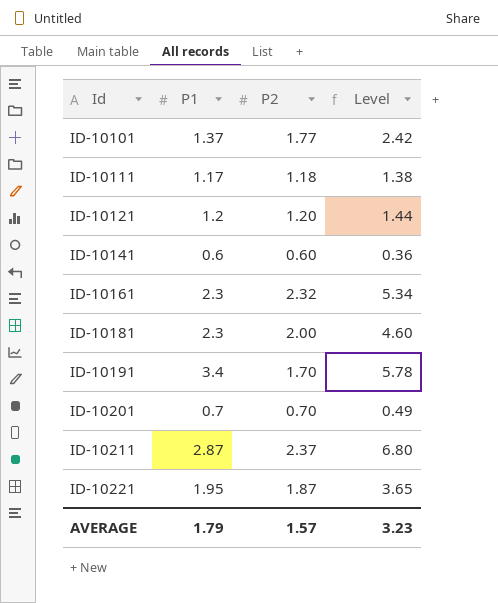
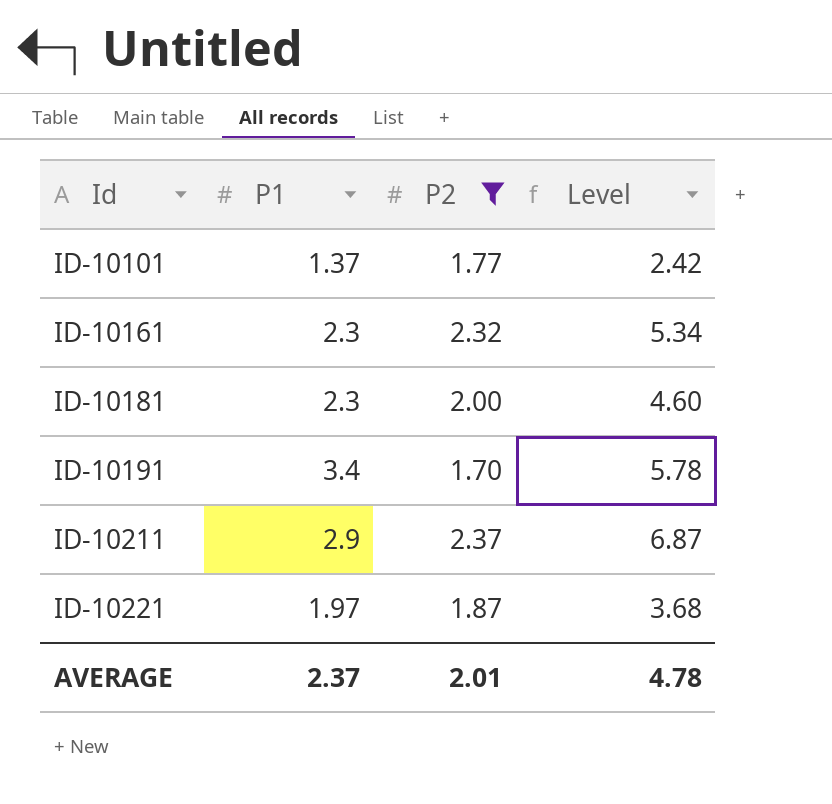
filter: none -> P2 >= 1.70
ID-10211 | P1: 2.87 -> 2.9
ID-10211 | Level: 6.80 -> 6.87
ID-10221 | P1: 1.95 -> 1.97
ID-10221 | Level: 3.65 -> 3.68
AVERAGE | P1: 1.79 -> 2.37
AVERAGE | P2: 1.57 -> 2.01
AVERAGE | Level: 3.23 -> 4.78

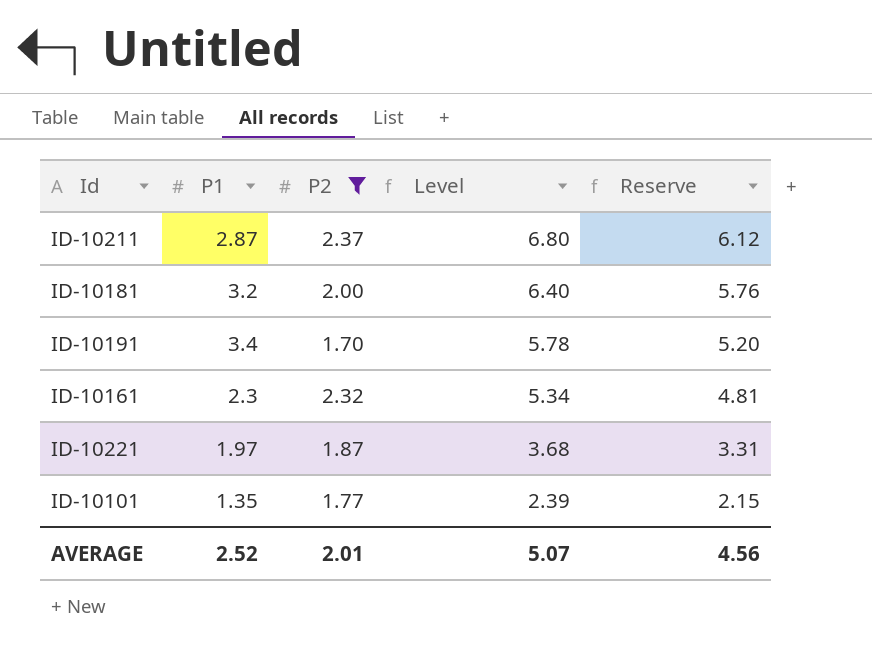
row order: Id ascending -> Level descending
column Reserve | formula: none -> [Level] * 0.9
ID-10211 | P1: 2.9 -> 2.87
ID-10211 | Level: 6.87 -> 6.80
ID-10181 | P1: 2.3 -> 3.2
ID-10181 | Level: 4.60 -> 6.40
ID-10101 | P1: 1.37 -> 1.35
ID-10101 | Level: 2.42 -> 2.39
AVERAGE | P1: 2.37 -> 2.52
AVERAGE | Level: 4.78 -> 5.07

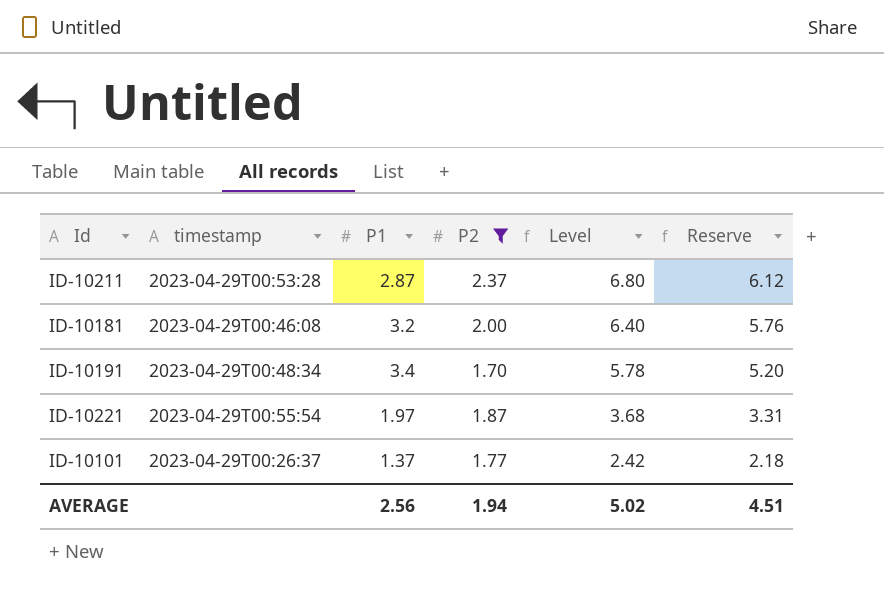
column timestamp | position: none -> 2
row ID-10161: 2.3 | 2.32 | 5.34 | 4.81 -> none
ID-10101 | P1: 1.35 -> 1.37
ID-10101 | Level: 2.39 -> 2.42
ID-10101 | Reserve: 2.15 -> 2.18
AVERAGE | P1: 2.52 -> 2.56
AVERAGE | P2: 2.01 -> 1.94
AVERAGE | Level: 5.07 -> 5.02
AVERAGE | Reserve: 4.56 -> 4.51

